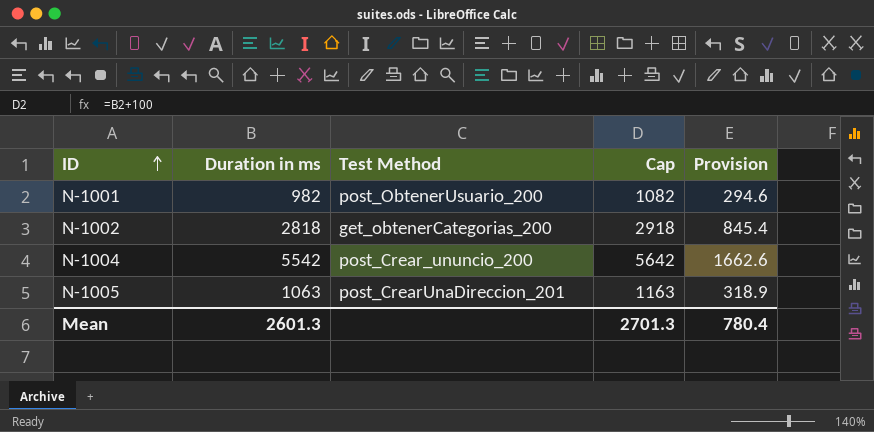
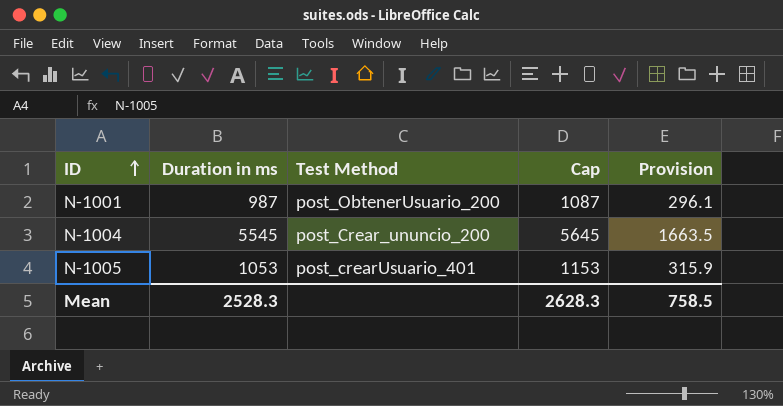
row N-1002: 2818 | get_obtenerCategorias_200 | 2918 | 845.4 -> none
N-1001 | Duration in ms: 982 -> 987
N-1001 | Cap: 1082 -> 1087
N-1001 | Provision: 294.6 -> 296.1
N-1004 | Duration in ms: 5542 -> 5545
N-1004 | Cap: 5642 -> 5645
N-1004 | Provision: 1662.6 -> 1663.5
N-1005 | Duration in ms: 1063 -> 1053
N-1005 | Test Method: post_CrearUnaDireccion_201 -> post_crearUsuario_401
N-1005 | Cap: 1163 -> 1153
N-1005 | Provision: 318.9 -> 315.9
Mean | Duration in ms: 2601.3 -> 2528.3
Mean | Cap: 2701.3 -> 2628.3
Mean | Provision: 780.4 -> 758.5

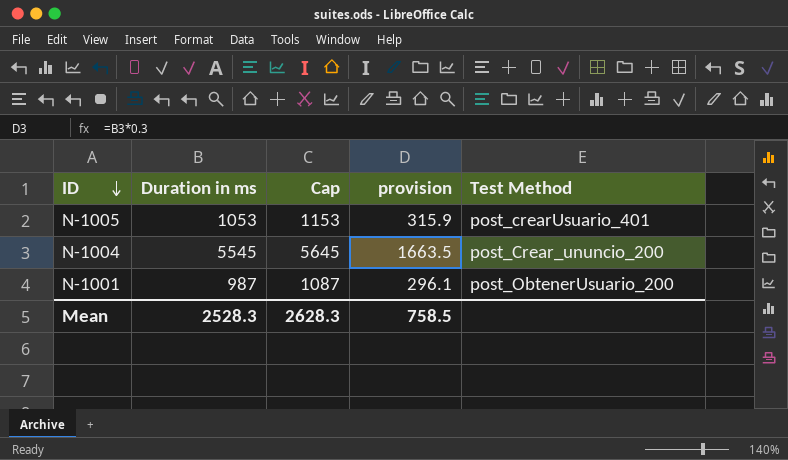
row order: ID ascending -> ID descending
column name: Provision -> provision
column Test Method | position: 3 -> 5

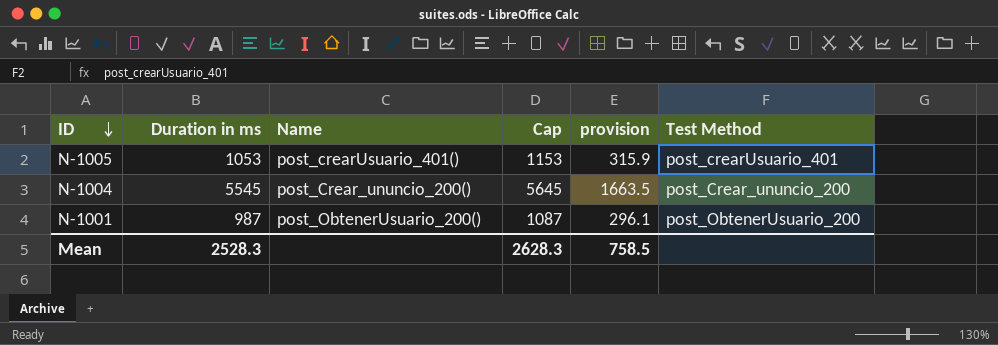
column Name | position: none -> 3

